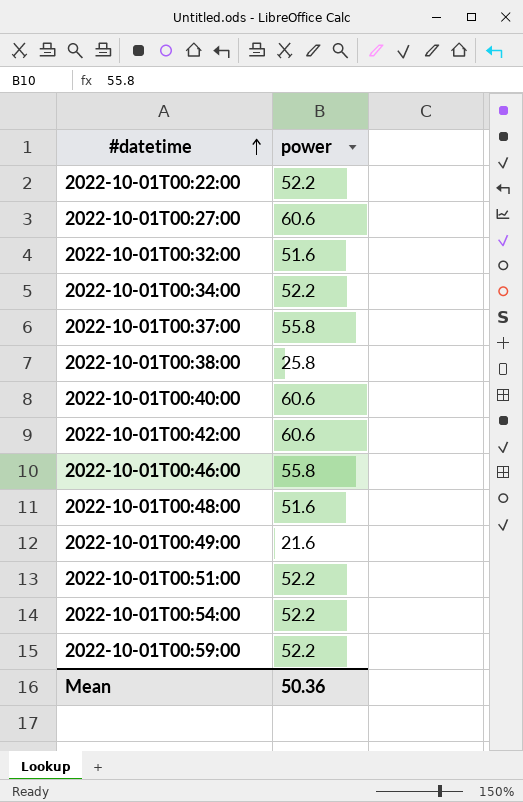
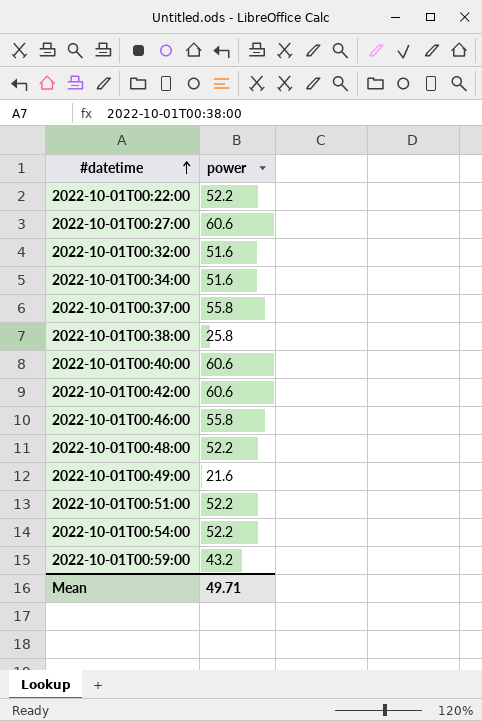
2022-10-01T00:34:00 | power: 52.2 -> 51.6
2022-10-01T00:48:00 | power: 51.6 -> 52.2
2022-10-01T00:59:00 | power: 52.2 -> 43.2
Mean | power: 50.36 -> 49.71

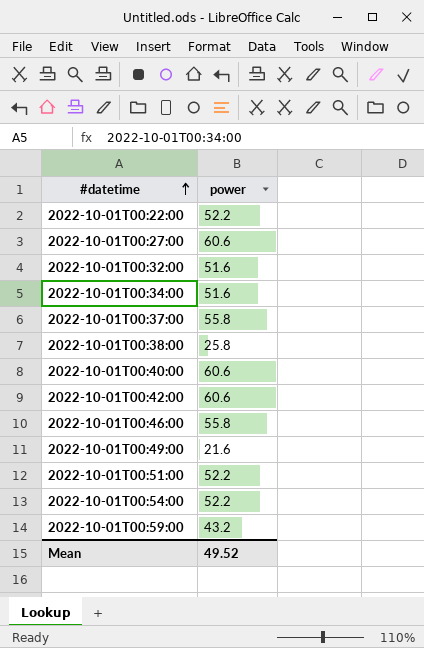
row 2022-10-01T00:48:00: 52.2 -> none
Mean | power: 49.71 -> 49.52

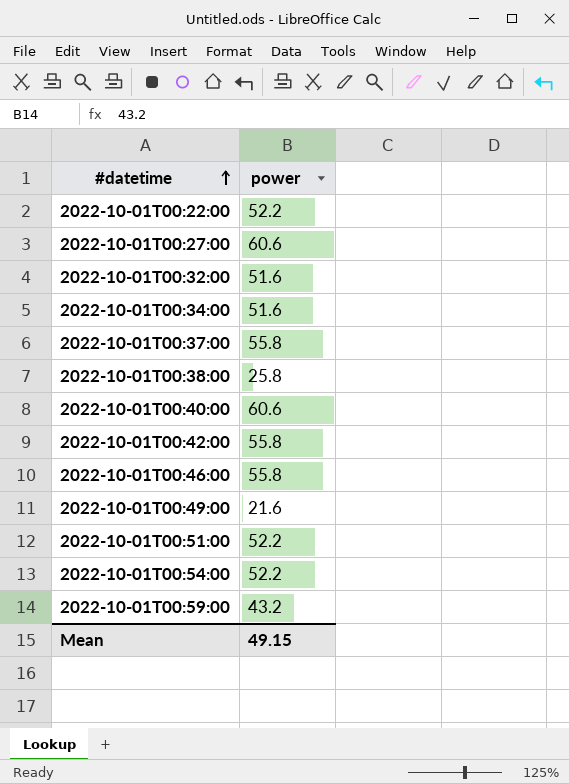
2022-10-01T00:42:00 | power: 60.6 -> 55.8
Mean | power: 49.52 -> 49.15

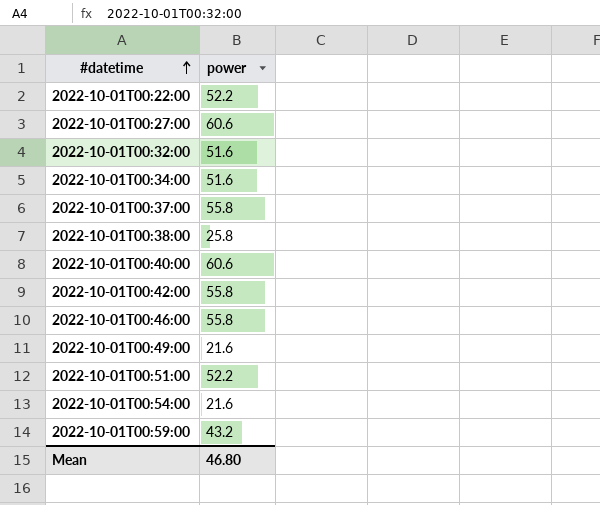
2022-10-01T00:54:00 | power: 52.2 -> 21.6
Mean | power: 49.15 -> 46.80

